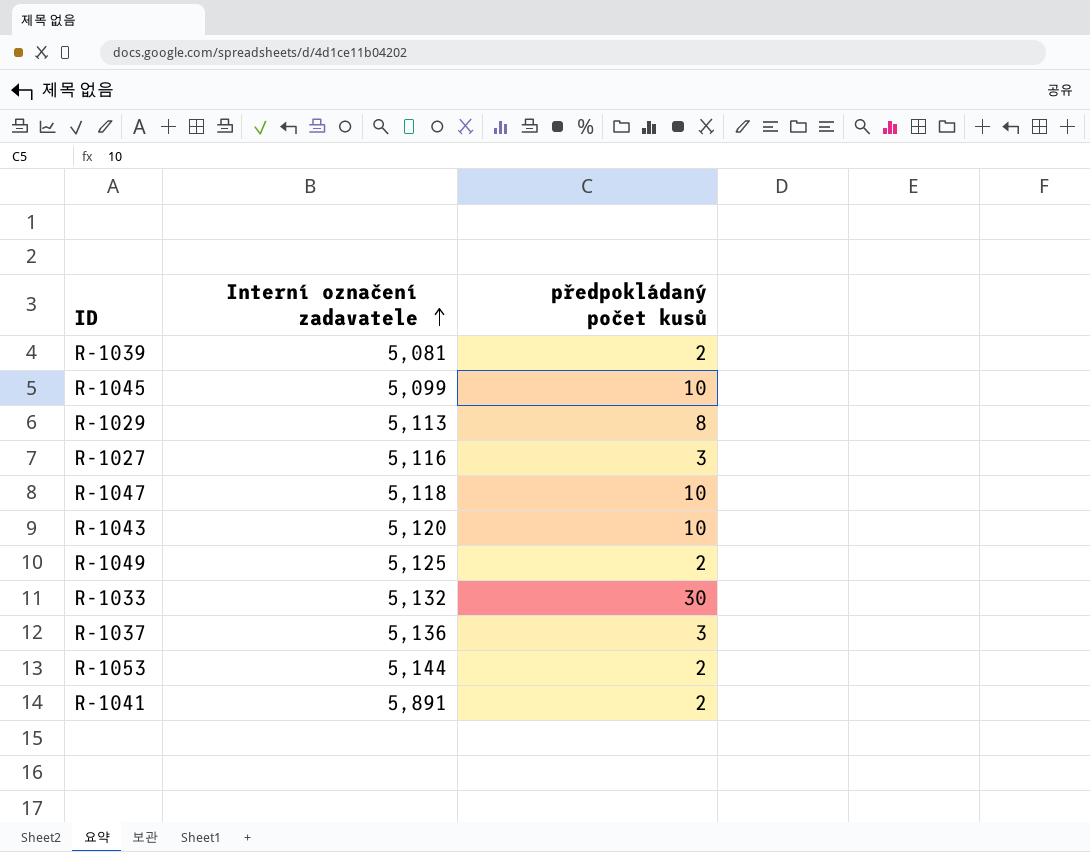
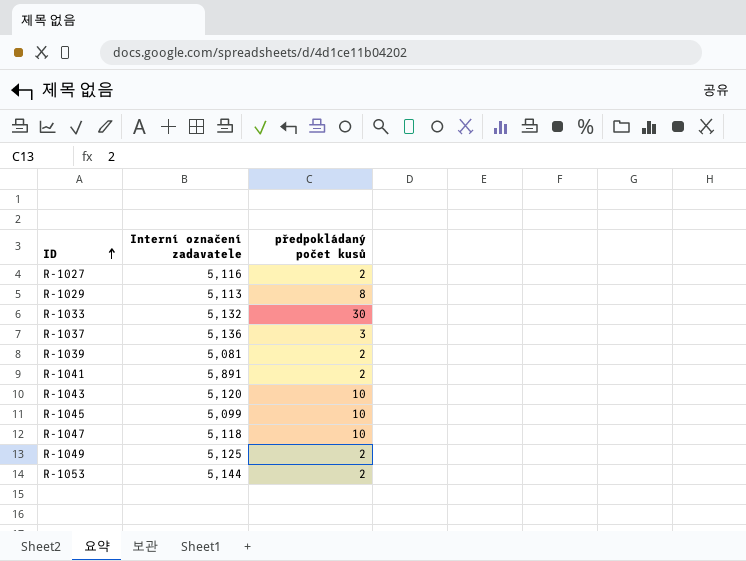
row order: Interní označení zadavatele ascending -> ID ascending
R-1027 | předpokládaný počet kusů: 3 -> 2

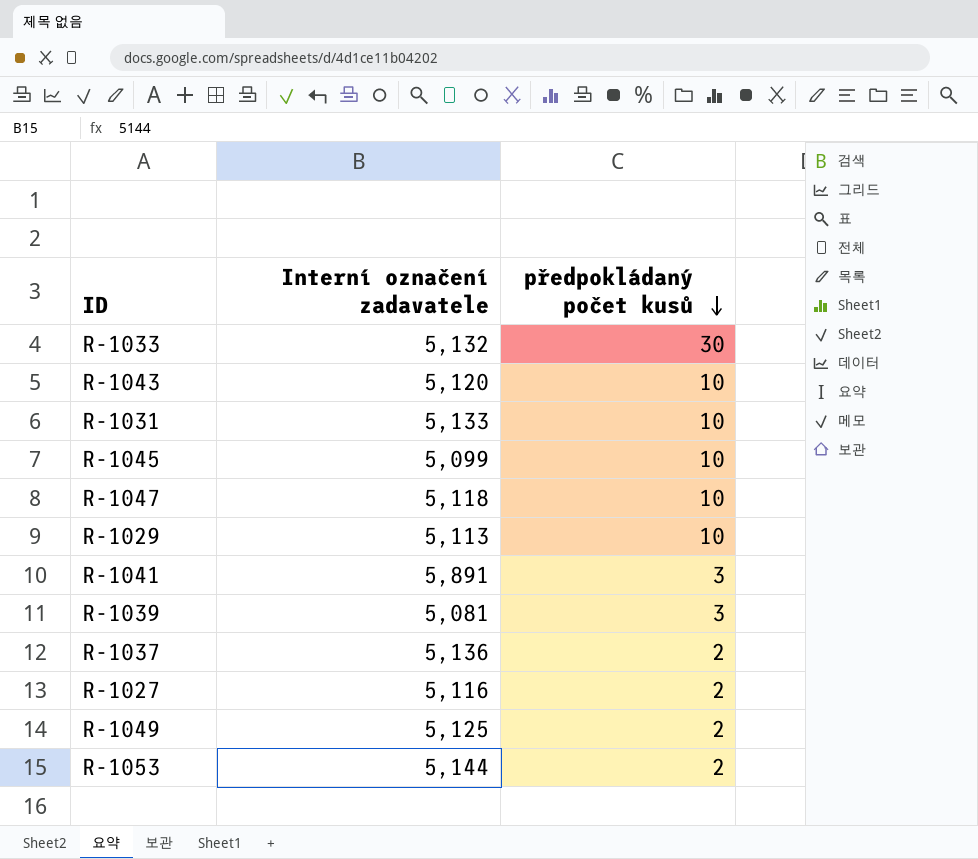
row order: ID ascending -> předpokládaný počet kusů descending
row R-1031: none -> 5,133 | 10
R-1029 | předpokládaný počet kusů: 8 -> 10
R-1041 | předpokládaný počet kusů: 2 -> 3
R-1039 | předpokládaný počet kusů: 2 -> 3
R-1037 | předpokládaný počet kusů: 3 -> 2

